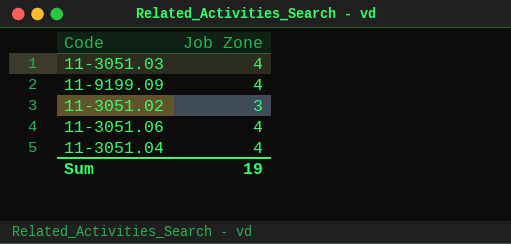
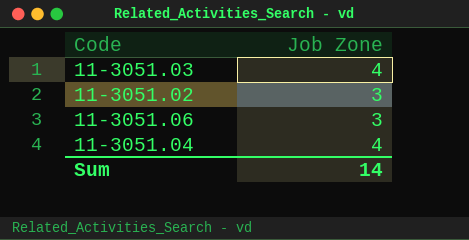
row 11-9199.09: 4 -> none
11-3051.06 | Job Zone: 4 -> 3
Sum | Job Zone: 19 -> 14

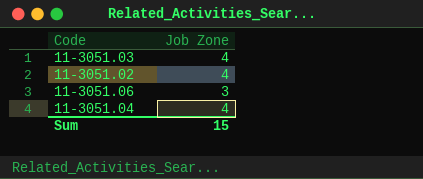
11-3051.02 | Job Zone: 3 -> 4
Sum | Job Zone: 14 -> 15

